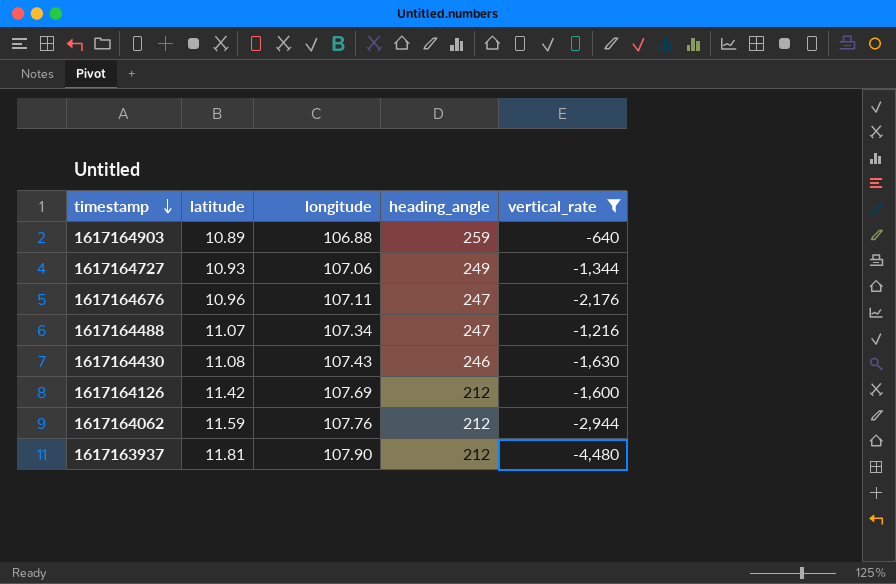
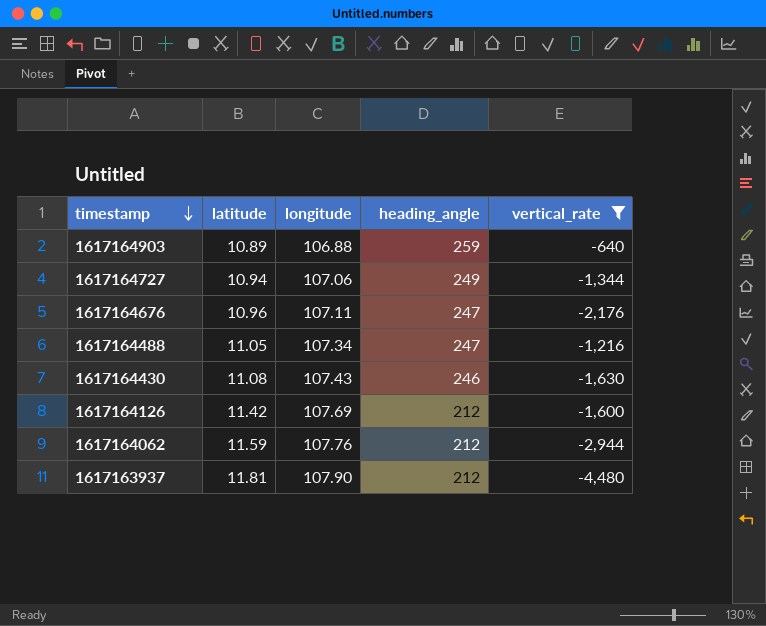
1617164727 | latitude: 10.93 -> 10.94
1617164488 | latitude: 11.07 -> 11.05

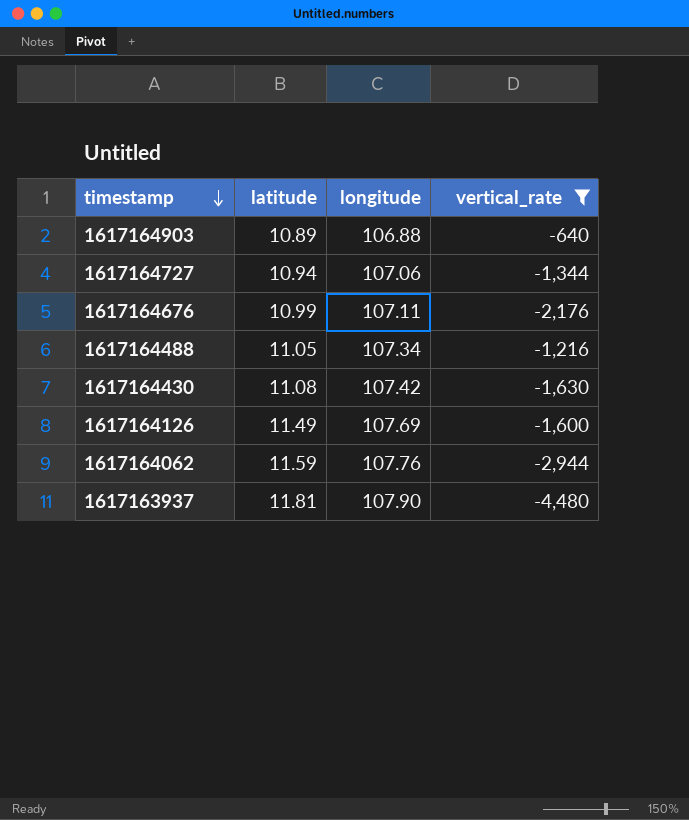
column heading_angle | position: 4 -> none
1617164676 | latitude: 10.96 -> 10.99
1617164430 | longitude: 107.43 -> 107.42
1617164126 | latitude: 11.42 -> 11.49

